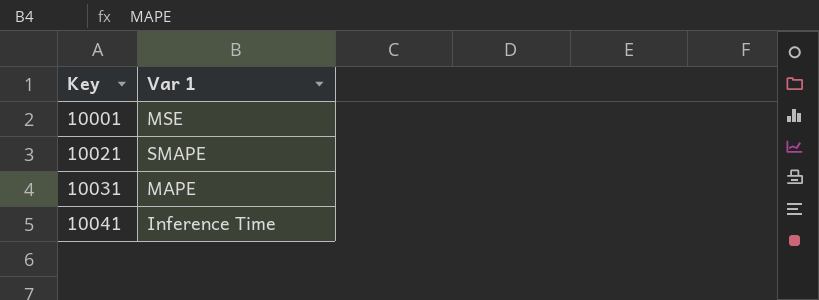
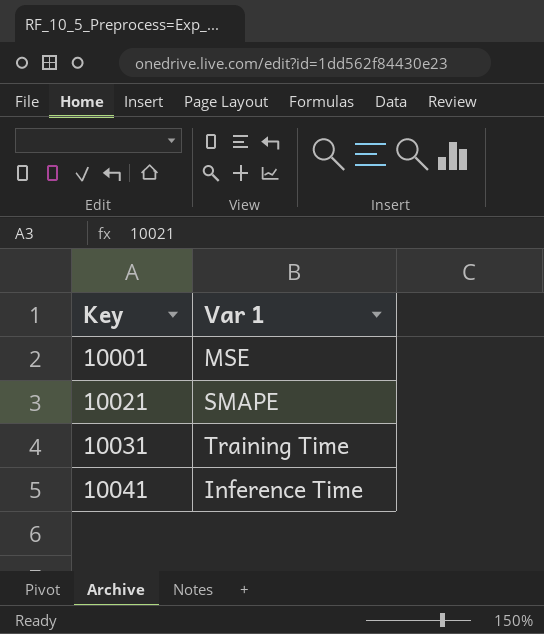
10031 | Var 1: MAPE -> Training Time

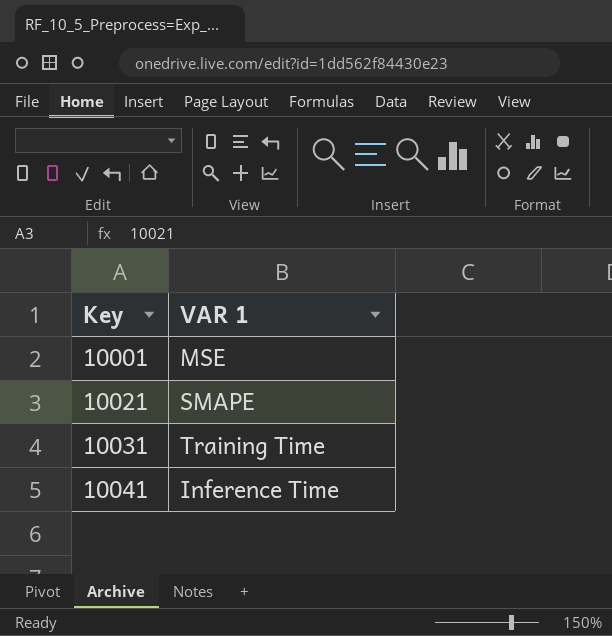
column name: Var 1 -> VAR 1

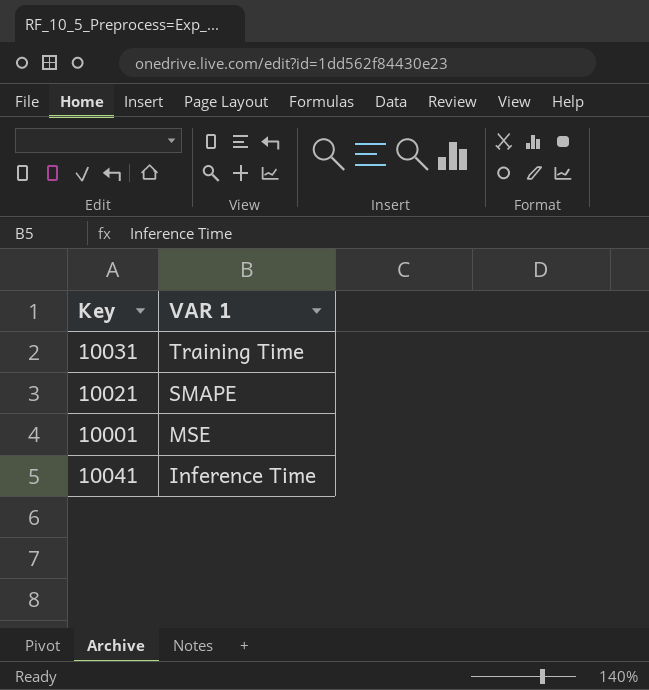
row order: Key ascending -> VAR 1 descending

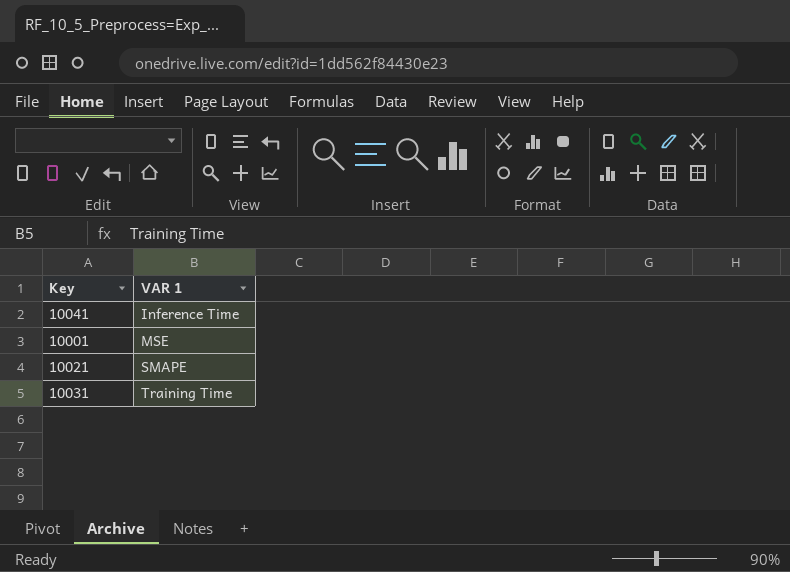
row order: VAR 1 descending -> VAR 1 ascending

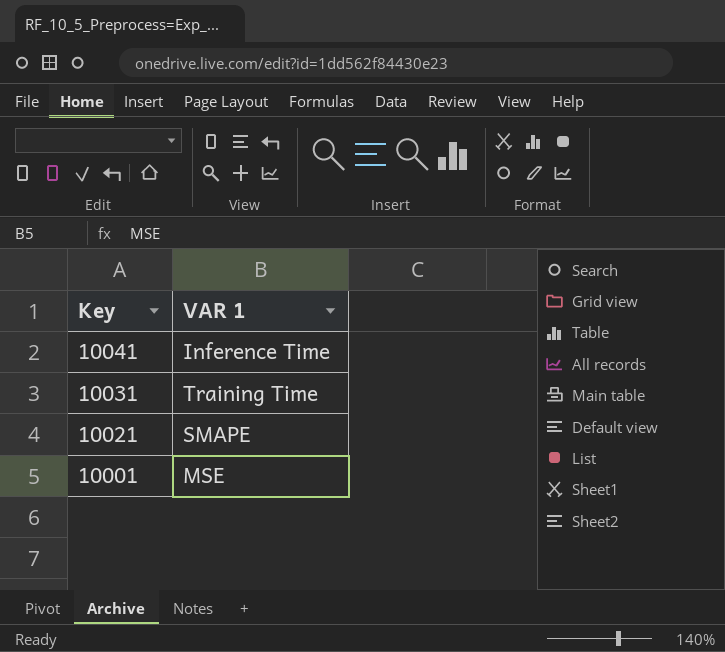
row order: VAR 1 ascending -> Key descending

